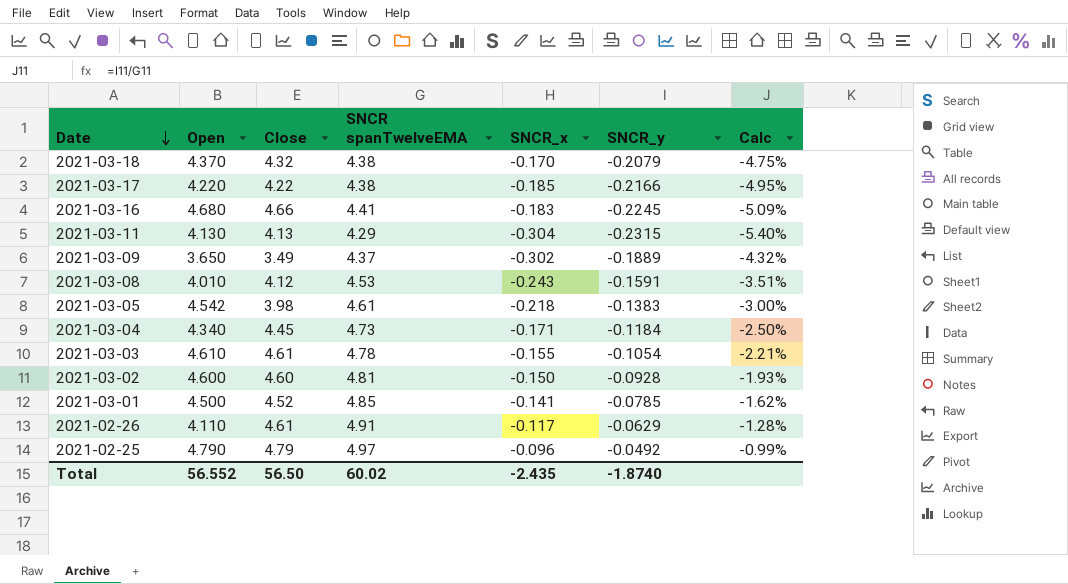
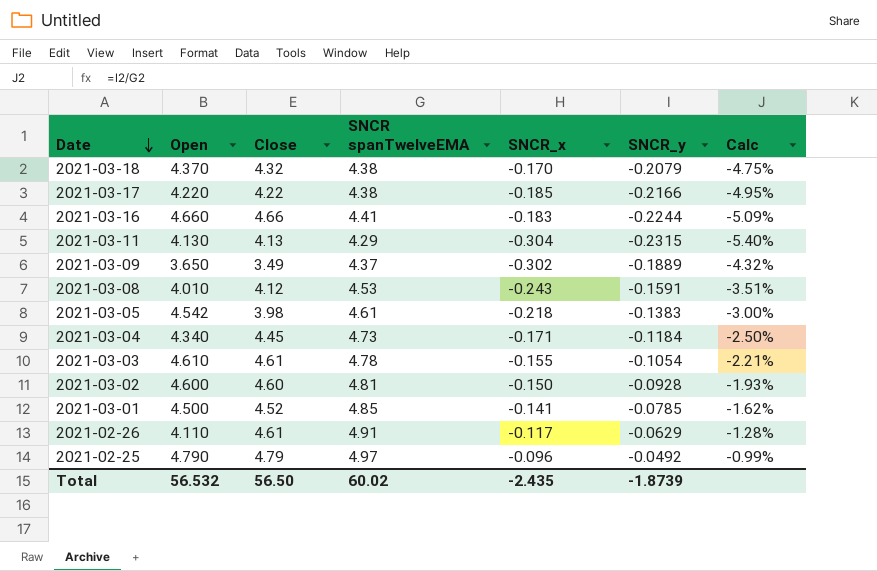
2021-03-16 | Open: 4.680 -> 4.660
2021-03-16 | SNCR_y: -0.2245 -> -0.2244
Total | Open: 56.552 -> 56.532
Total | SNCR_y: -1.8740 -> -1.8739

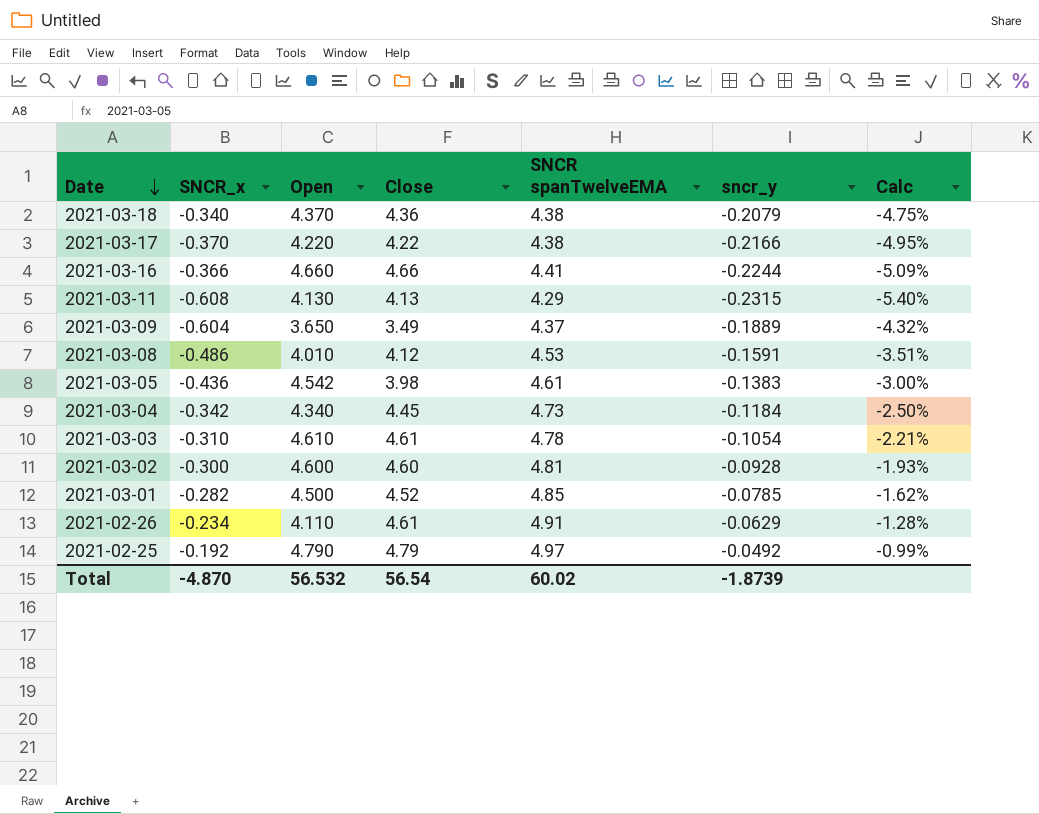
column SNCR_x | position: 5 -> 2
column name: SNCR_y -> sncr_y
2021-03-18 | SNCR_x: -0.170 -> -0.340
2021-03-18 | Close: 4.32 -> 4.36
2021-03-17 | SNCR_x: -0.185 -> -0.370
2021-03-16 | SNCR_x: -0.183 -> -0.366
2021-03-11 | SNCR_x: -0.304 -> -0.608
2021-03-09 | SNCR_x: -0.302 -> -0.604
2021-03-08 | SNCR_x: -0.243 -> -0.486
2021-03-05 | SNCR_x: -0.218 -> -0.436
2021-03-04 | SNCR_x: -0.171 -> -0.342
2021-03-03 | SNCR_x: -0.155 -> -0.310
2021-03-02 | SNCR_x: -0.150 -> -0.300
2021-03-01 | SNCR_x: -0.141 -> -0.282
2021-02-26 | SNCR_x: -0.117 -> -0.234
2021-02-25 | SNCR_x: -0.096 -> -0.192
Total | SNCR_x: -2.435 -> -4.870
Total | Close: 56.50 -> 56.54

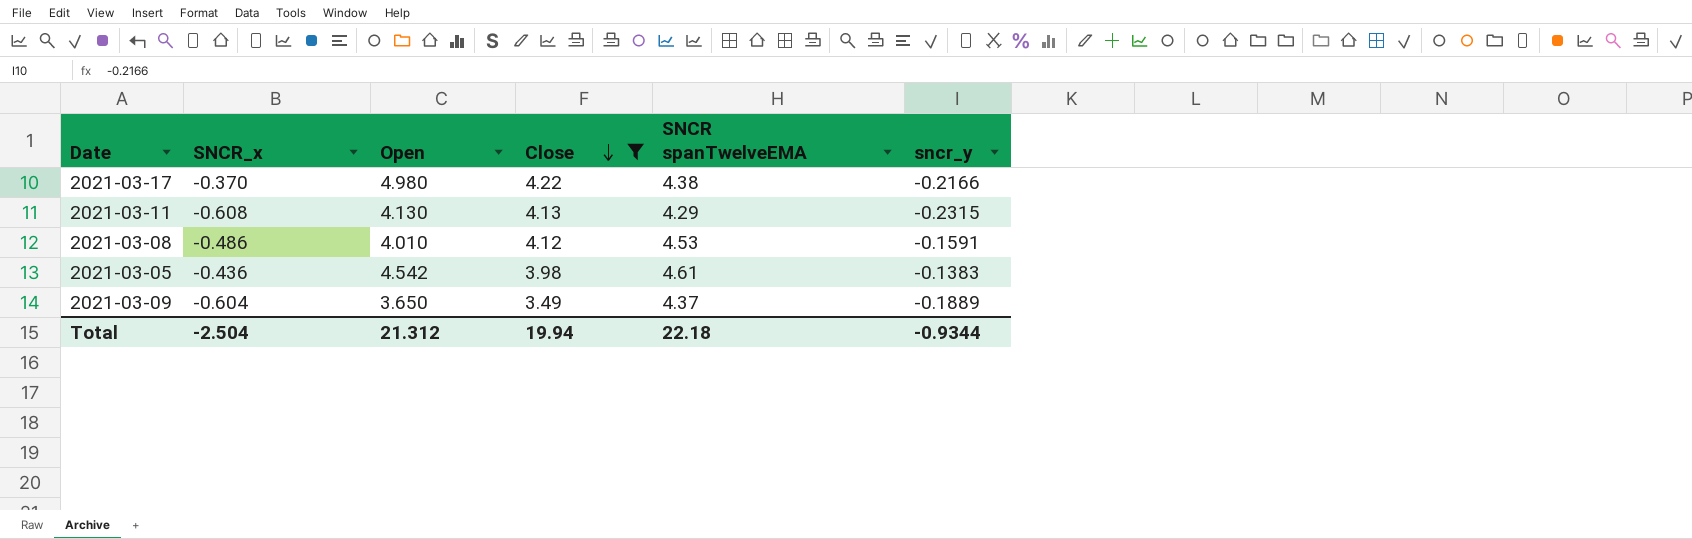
filter: none -> Close <= 4.22
row order: Date descending -> Close descending
column Calc | formula: [sncr_y] / [SNCR spanTwelveEMA] -> none
2021-03-17 | Open: 4.220 -> 4.980
Total | SNCR_x: -4.870 -> -2.504
Total | Open: 56.532 -> 21.312
Total | Close: 56.54 -> 19.94
Total | SNCR spanTwelveEMA: 60.02 -> 22.18
Total | sncr_y: -1.8739 -> -0.9344

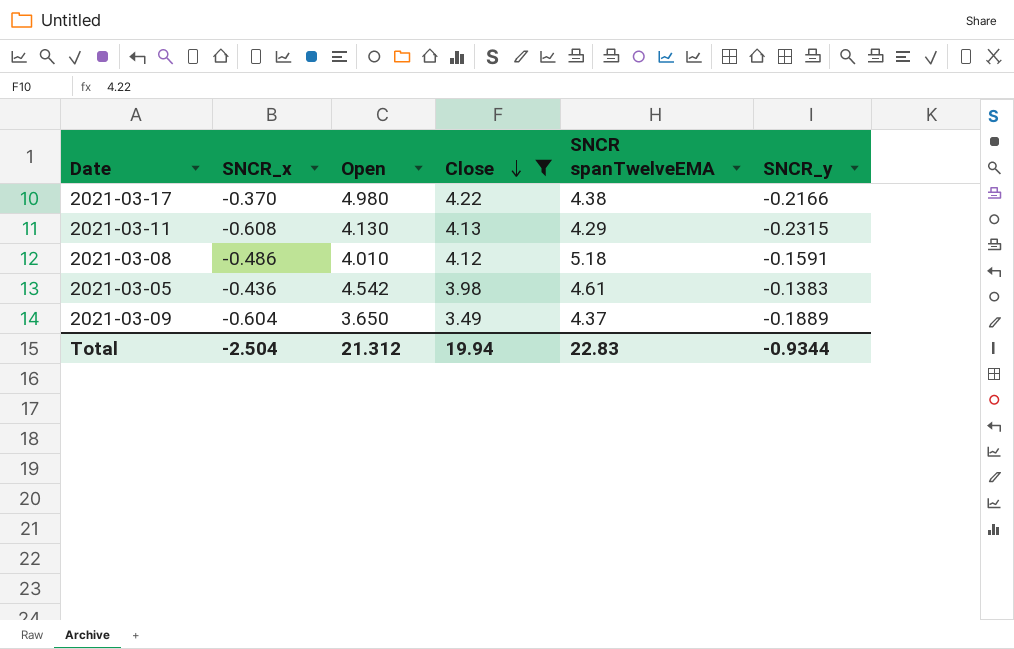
column name: sncr_y -> SNCR_y
2021-03-08 | SNCR spanTwelveEMA: 4.53 -> 5.18
Total | SNCR spanTwelveEMA: 22.18 -> 22.83

